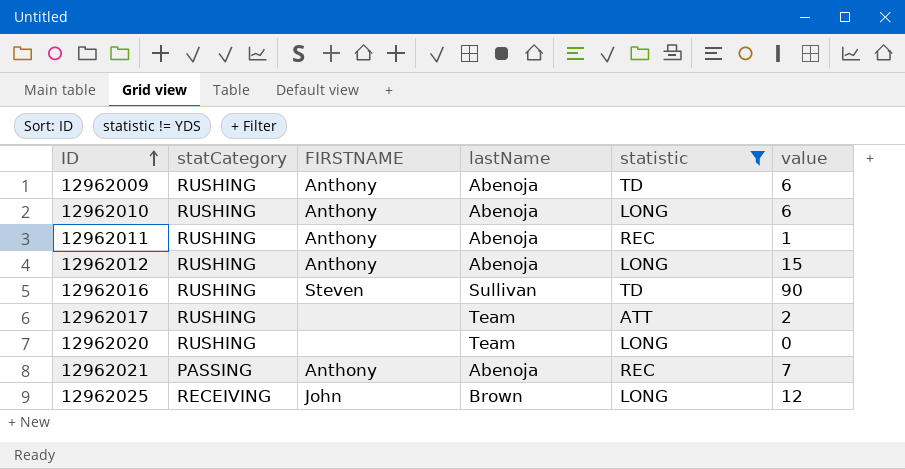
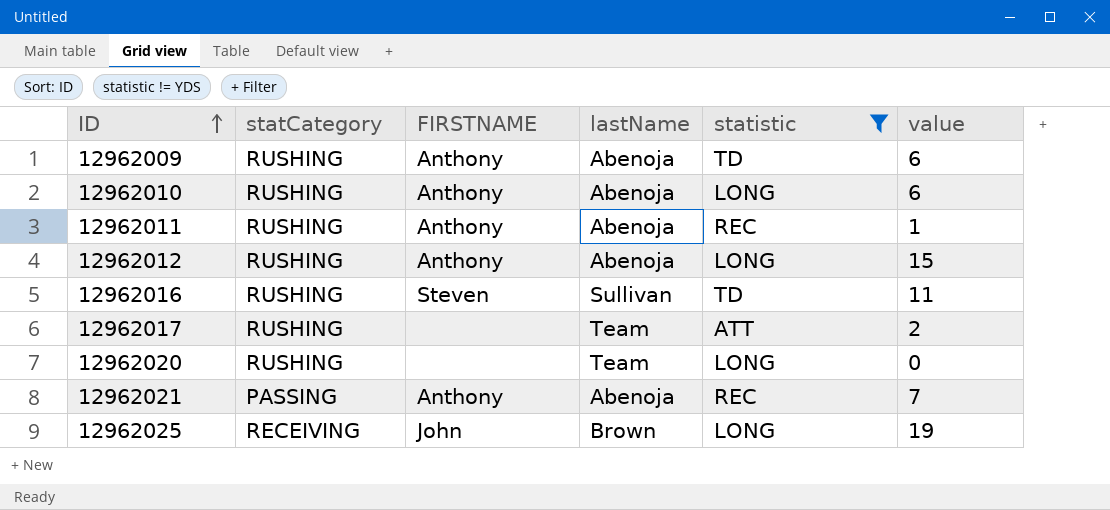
12962016 | value: 90 -> 11
12962025 | value: 12 -> 19

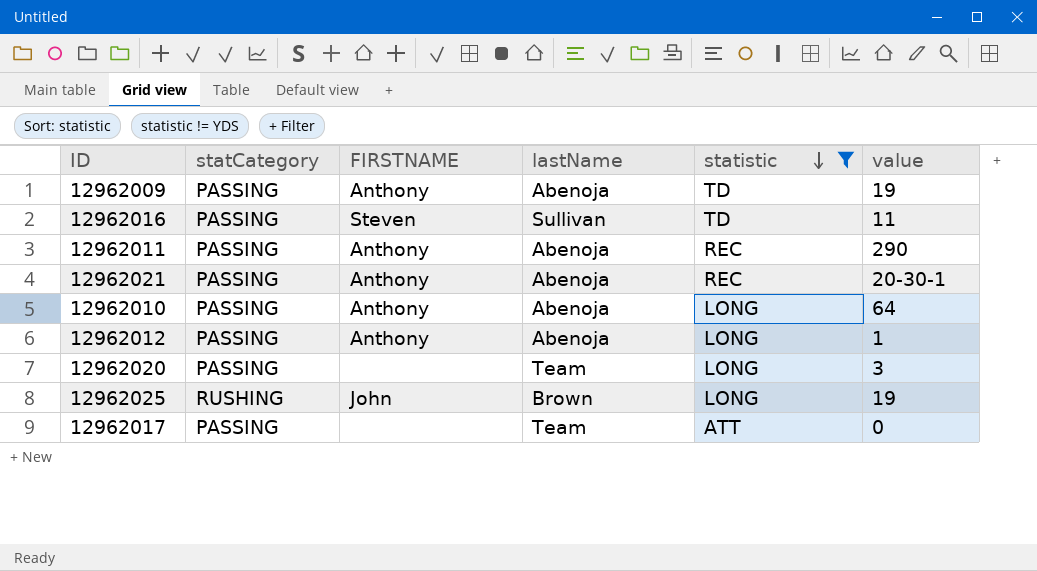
row order: ID ascending -> statistic descending
12962009 | statCategory: RUSHING -> PASSING
12962009 | value: 6 -> 19
12962016 | statCategory: RUSHING -> PASSING
12962011 | statCategory: RUSHING -> PASSING
12962011 | value: 1 -> 290
12962021 | value: 7 -> 20-30-1
12962010 | statCategory: RUSHING -> PASSING
12962010 | value: 6 -> 64
12962012 | statCategory: RUSHING -> PASSING
12962012 | value: 15 -> 1
12962020 | statCategory: RUSHING -> PASSING
12962020 | value: 0 -> 3
12962025 | statCategory: RECEIVING -> RUSHING
12962017 | statCategory: RUSHING -> PASSING
12962017 | value: 2 -> 0

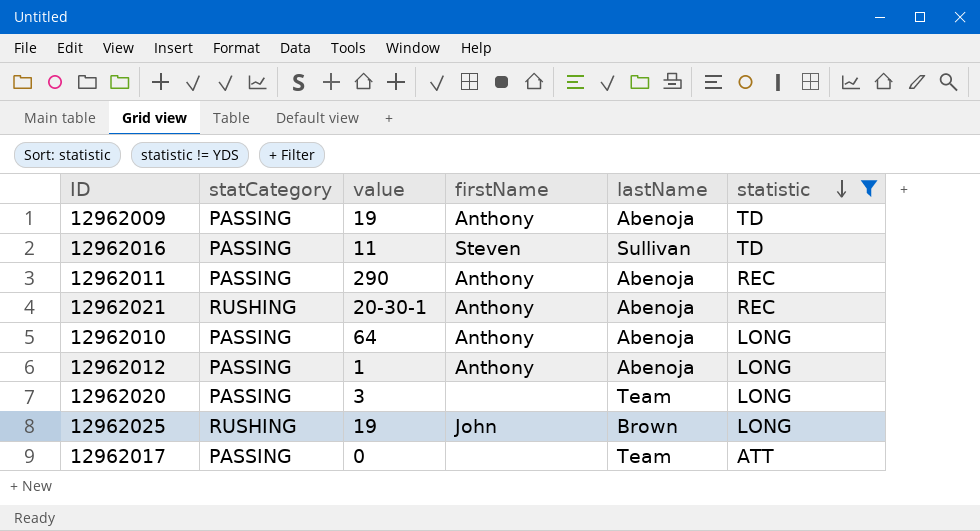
column value | position: 6 -> 3
column name: FIRSTNAME -> firstName
12962021 | statCategory: PASSING -> RUSHING

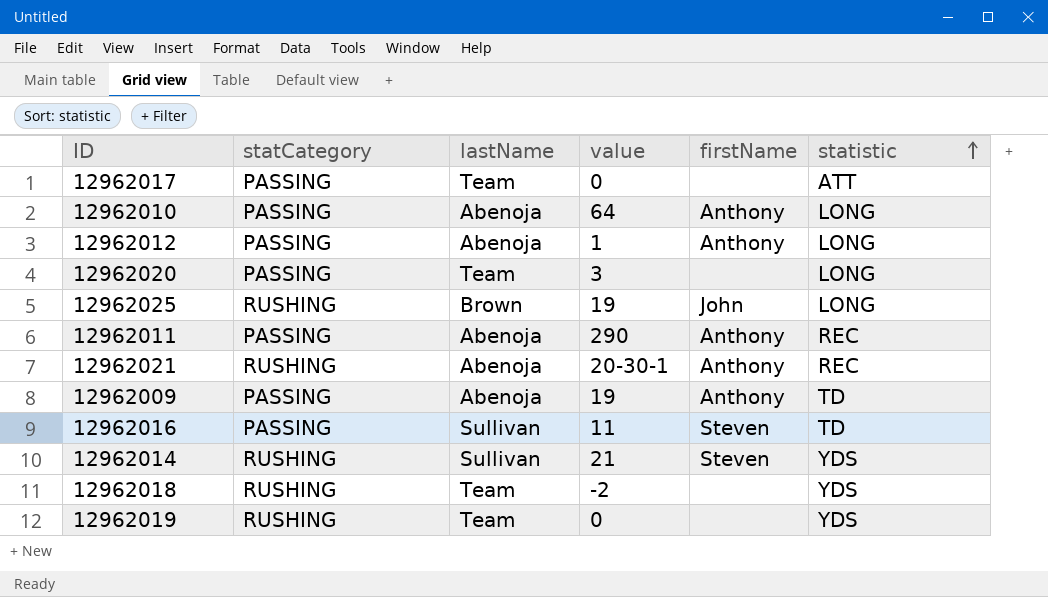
filter: statistic != YDS -> none
row order: statistic descending -> statistic ascending
column lastName | position: 5 -> 3

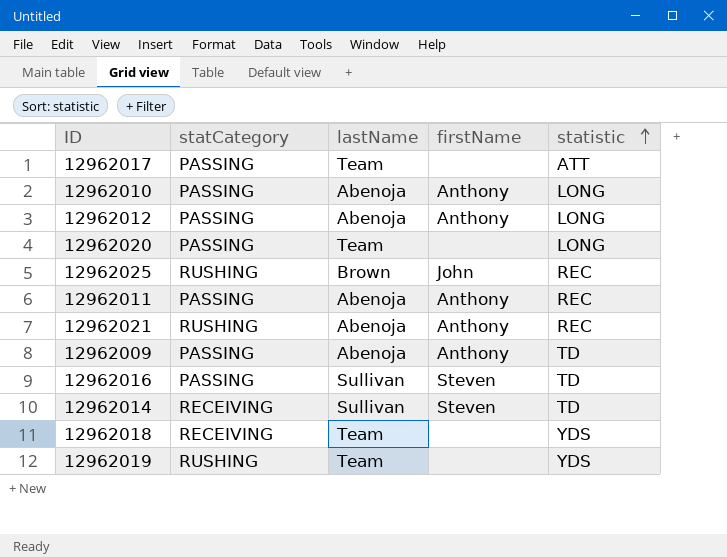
column value | position: 4 -> none
12962025 | statistic: LONG -> REC
12962014 | statCategory: RUSHING -> RECEIVING
12962014 | statistic: YDS -> TD
12962018 | statCategory: RUSHING -> RECEIVING

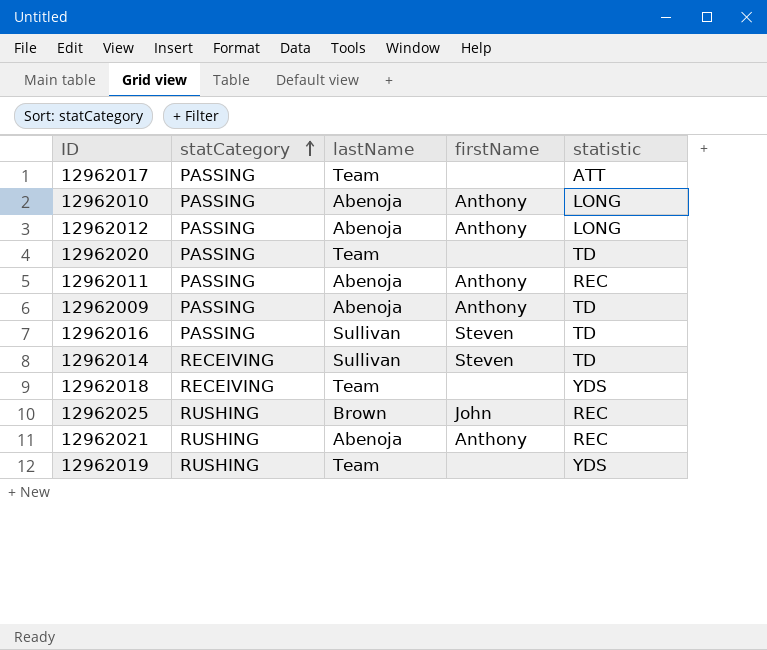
row order: statistic ascending -> statCategory ascending
12962020 | statistic: LONG -> TD

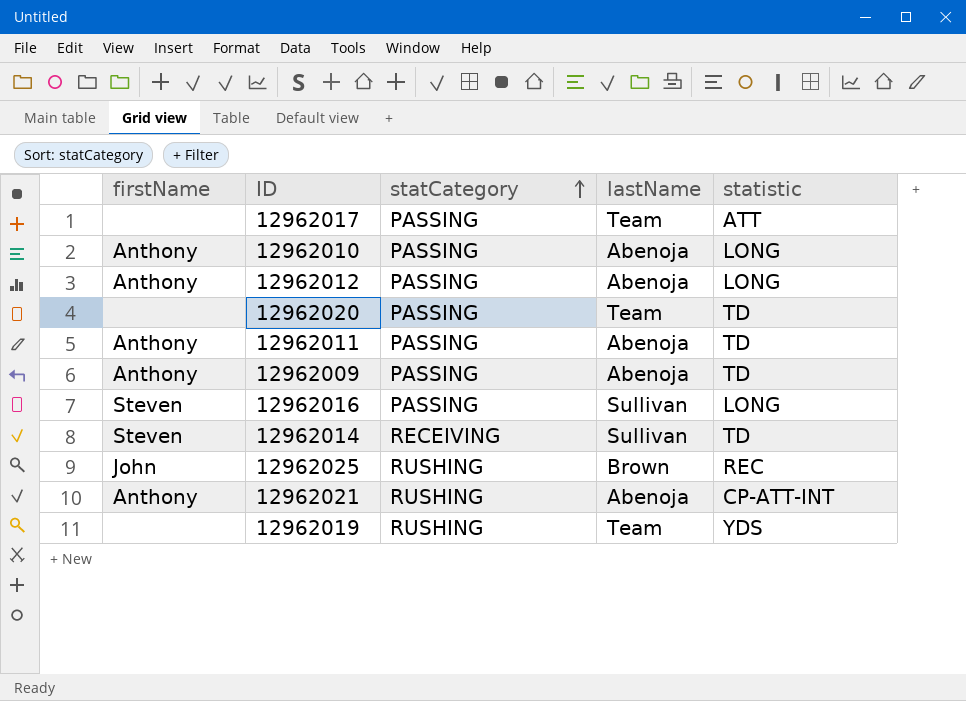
column firstName | position: 4 -> 1
row 12962018: RECEIVING | Team | none | YDS -> none
12962011 | statistic: REC -> TD
12962016 | statistic: TD -> LONG
12962021 | statistic: REC -> CP-ATT-INT

